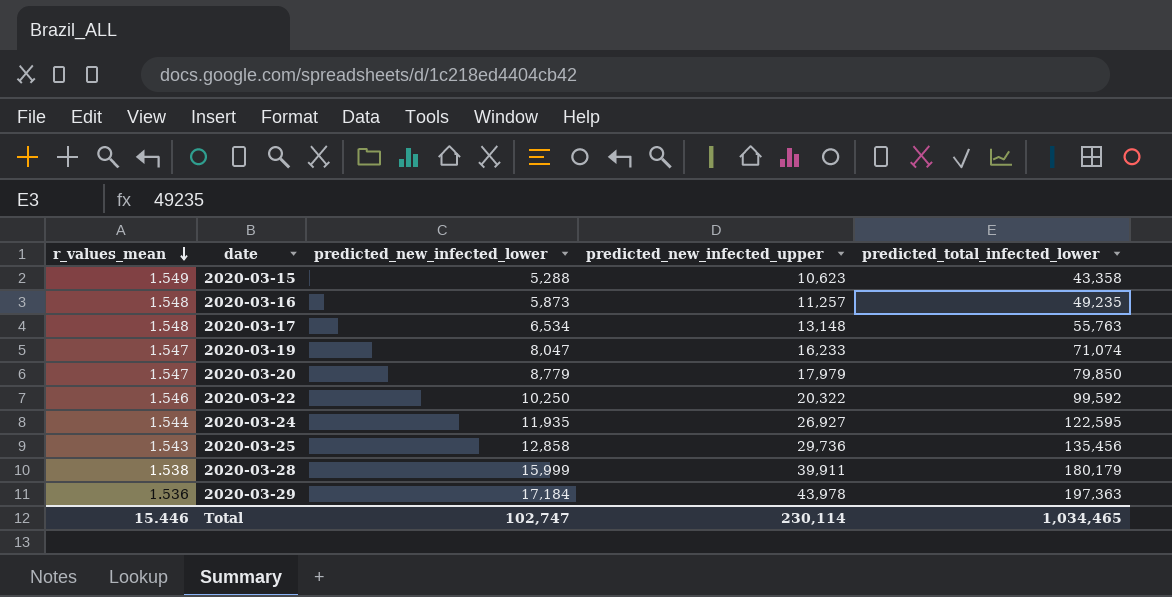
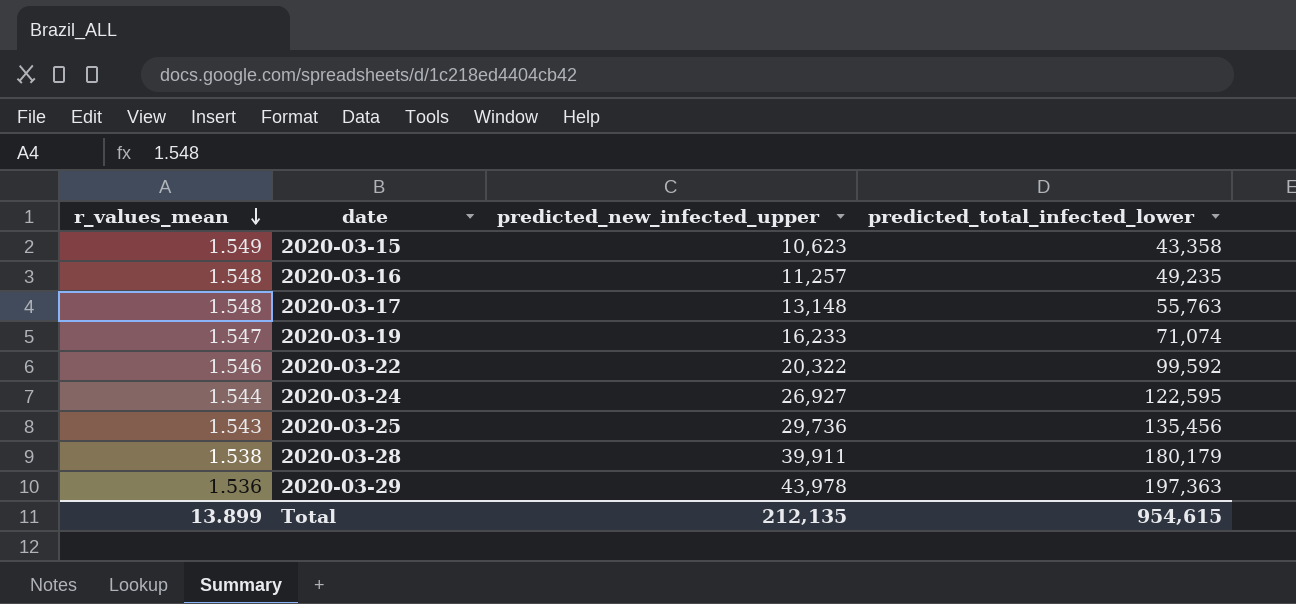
column predicted_new_infected_lower | position: 3 -> none
row 2020-03-20: 1.547 | 8,779 | 17,979 | 79,850 -> none
Total | r_values_mean: 15.446 -> 13.899
Total | predicted_new_infected_upper: 230,114 -> 212,135
Total | predicted_total_infected_lower: 1,034,465 -> 954,615

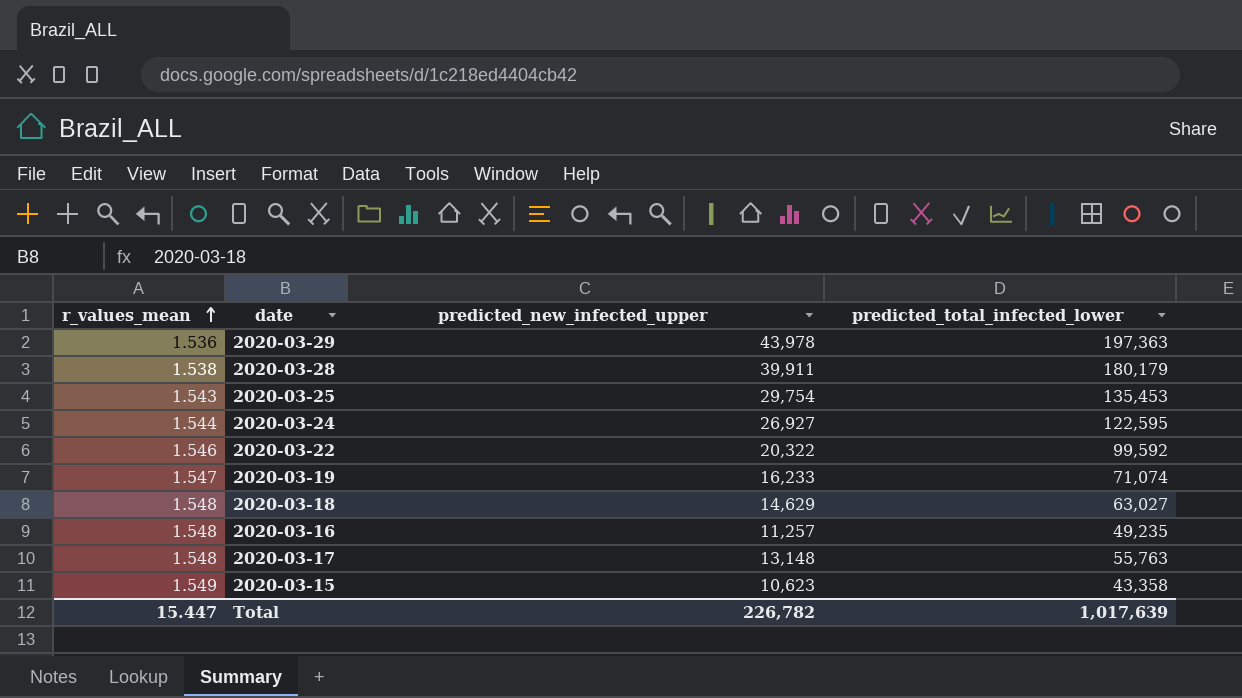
row order: r_values_mean descending -> r_values_mean ascending
2020-03-25 | predicted_new_infected_upper: 29,736 -> 29,754
2020-03-25 | predicted_total_infected_lower: 135,456 -> 135,453
row 2020-03-18: none -> 1.548 | 14,629 | 63,027
Total | r_values_mean: 13.899 -> 15.447
Total | predicted_new_infected_upper: 212,135 -> 226,782
Total | predicted_total_infected_lower: 954,615 -> 1,017,639

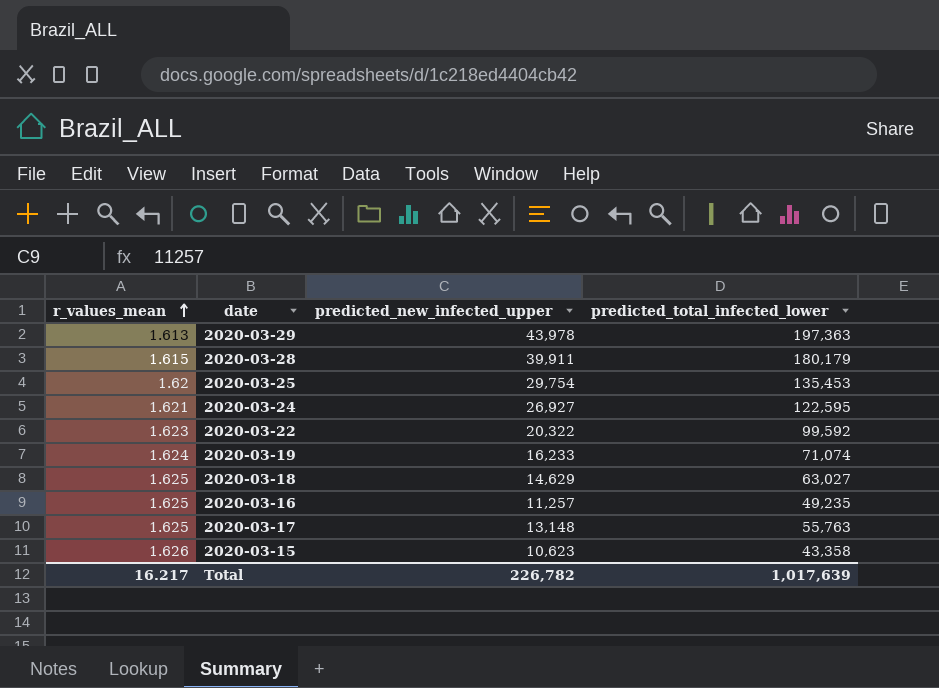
2020-03-29 | r_values_mean: 1.536 -> 1.613
2020-03-28 | r_values_mean: 1.538 -> 1.615
2020-03-25 | r_values_mean: 1.543 -> 1.62
2020-03-24 | r_values_mean: 1.544 -> 1.621
2020-03-22 | r_values_mean: 1.546 -> 1.623
2020-03-19 | r_values_mean: 1.547 -> 1.624
2020-03-18 | r_values_mean: 1.548 -> 1.625
2020-03-16 | r_values_mean: 1.548 -> 1.625
2020-03-17 | r_values_mean: 1.548 -> 1.625
2020-03-15 | r_values_mean: 1.549 -> 1.626
Total | r_values_mean: 15.447 -> 16.217

